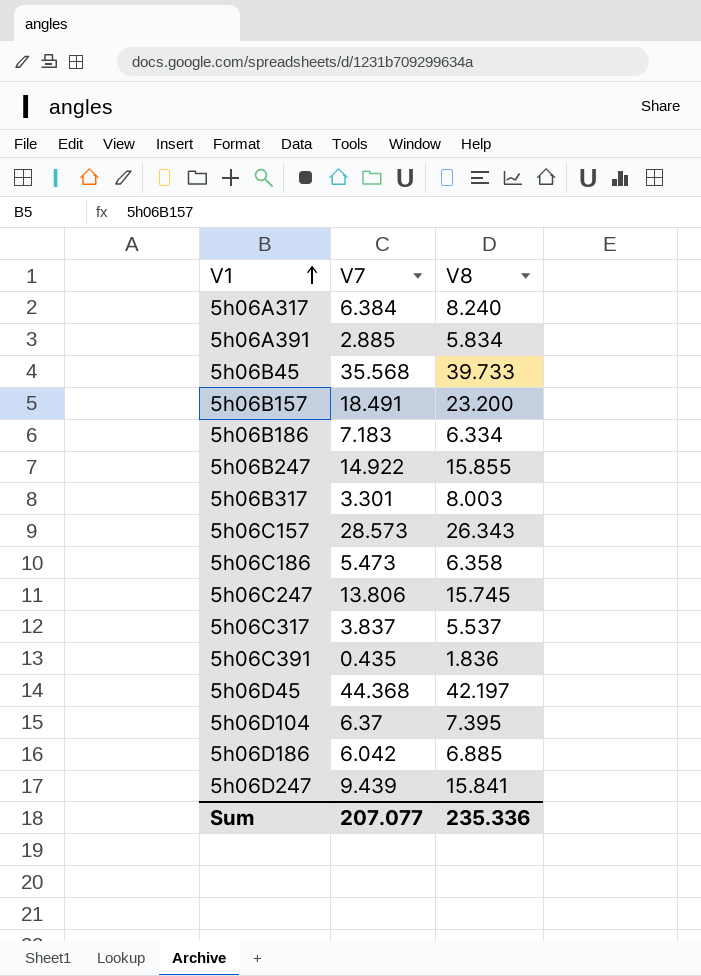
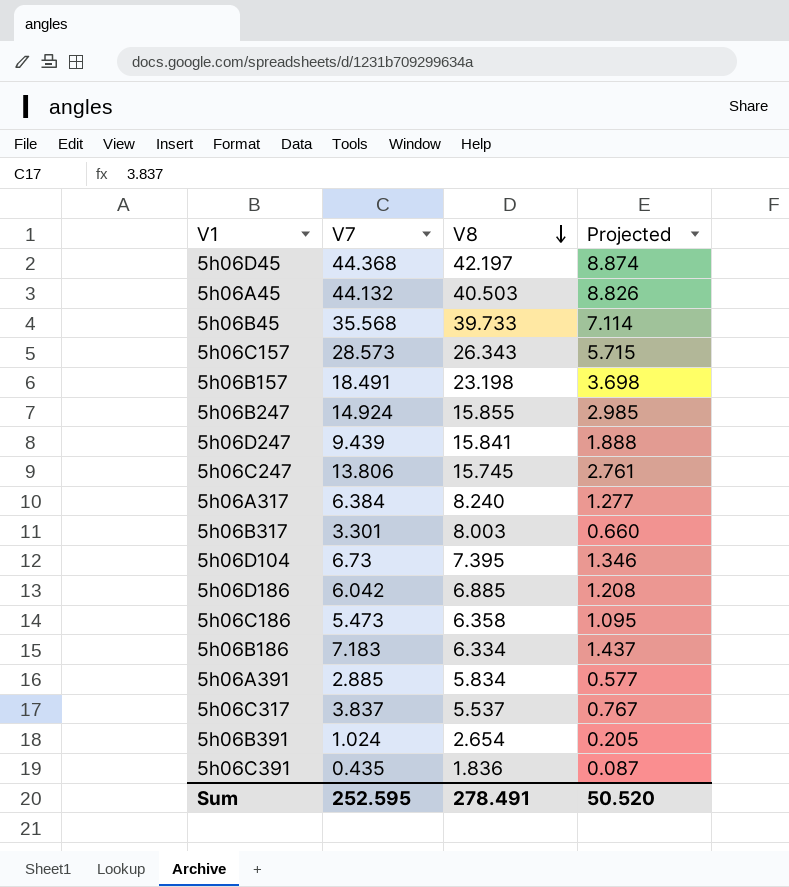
row order: V1 ascending -> V8 descending
column Projected | formula: none -> [V7] * 0.2
row 5h06A45: none -> 44.132 | 40.503 | 8.826
5h06B157 | V8: 23.200 -> 23.198
5h06B247 | V7: 14.922 -> 14.924
5h06D104 | V7: 6.37 -> 6.73
row 5h06B391: none -> 1.024 | 2.654 | 0.205
Sum | V7: 207.077 -> 252.595
Sum | V8: 235.336 -> 278.491

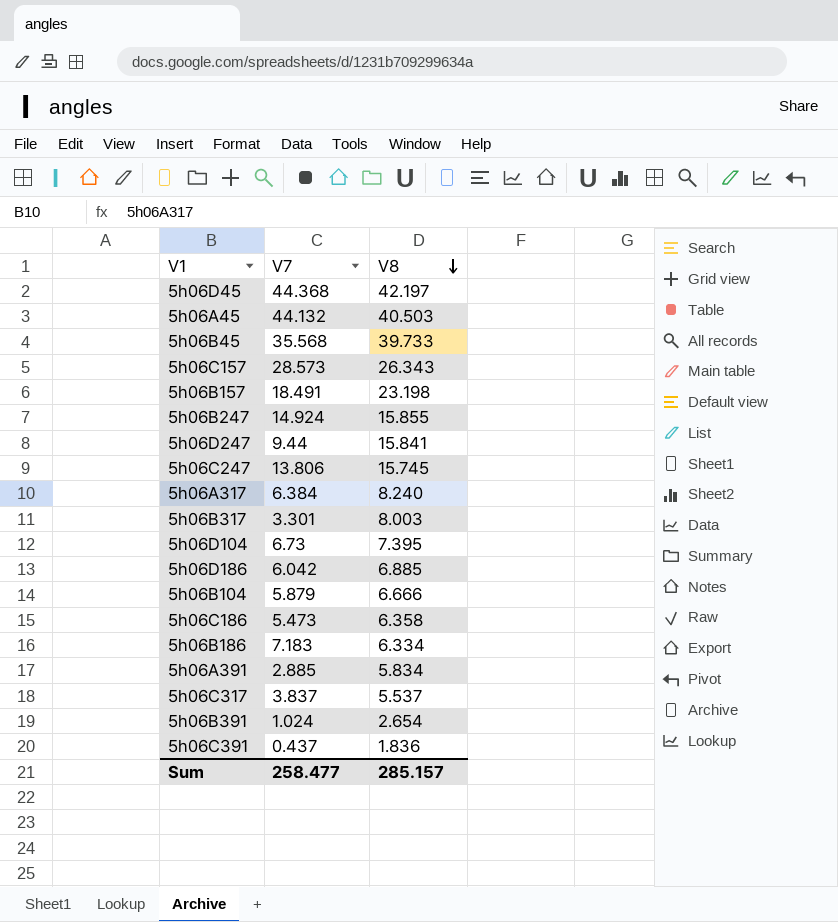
column Projected | formula: [V7] * 0.2 -> none
5h06D247 | V7: 9.439 -> 9.44
row 5h06B104: none -> 5.879 | 6.666
5h06C391 | V7: 0.435 -> 0.437
Sum | V7: 252.595 -> 258.477
Sum | V8: 278.491 -> 285.157

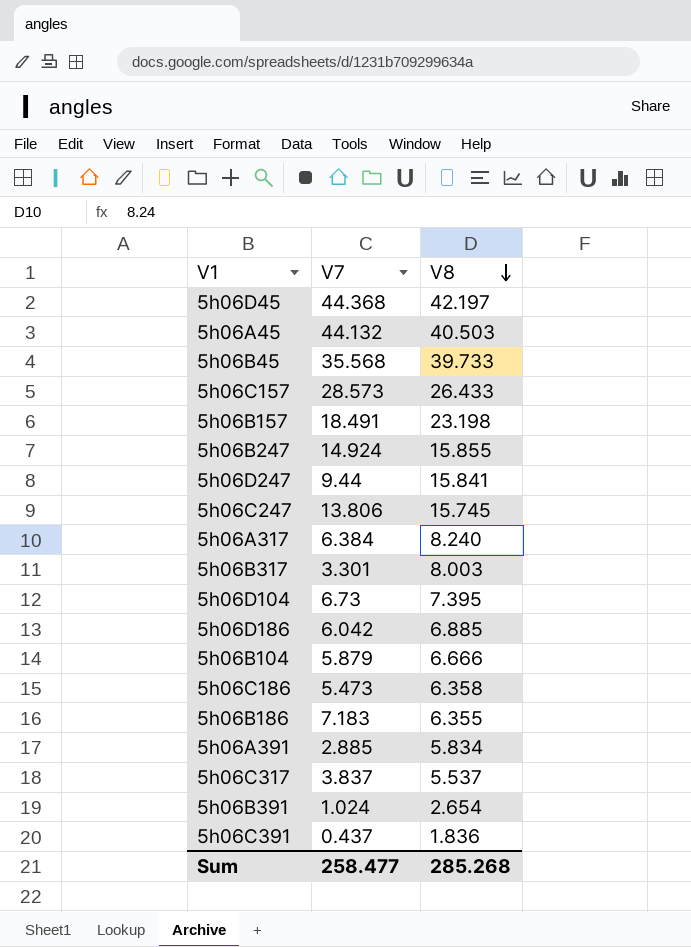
5h06C157 | V8: 26.343 -> 26.433
5h06B186 | V8: 6.334 -> 6.355
Sum | V8: 285.157 -> 285.268

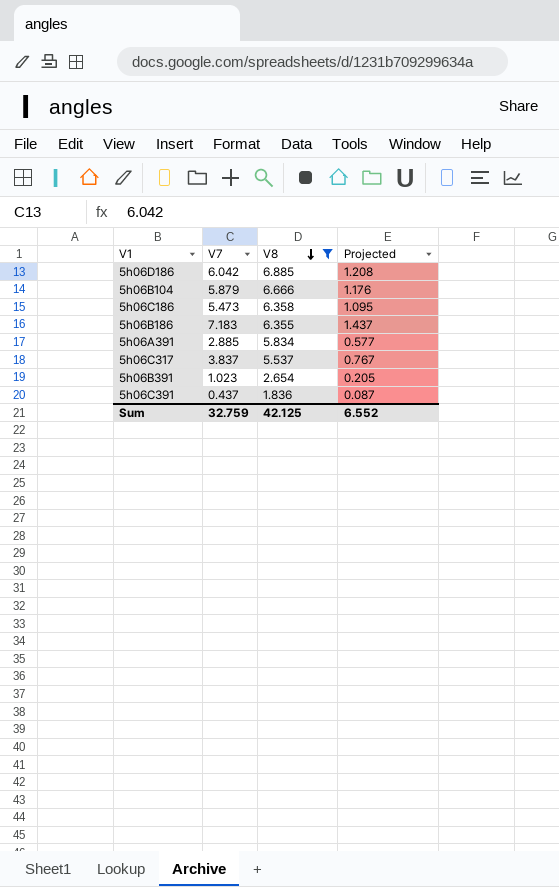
filter: none -> V8 <= 6.885
column Projected | formula: none -> [V7] * 0.2
5h06B391 | V7: 1.024 -> 1.023
Sum | V7: 258.477 -> 32.759
Sum | V8: 285.268 -> 42.125

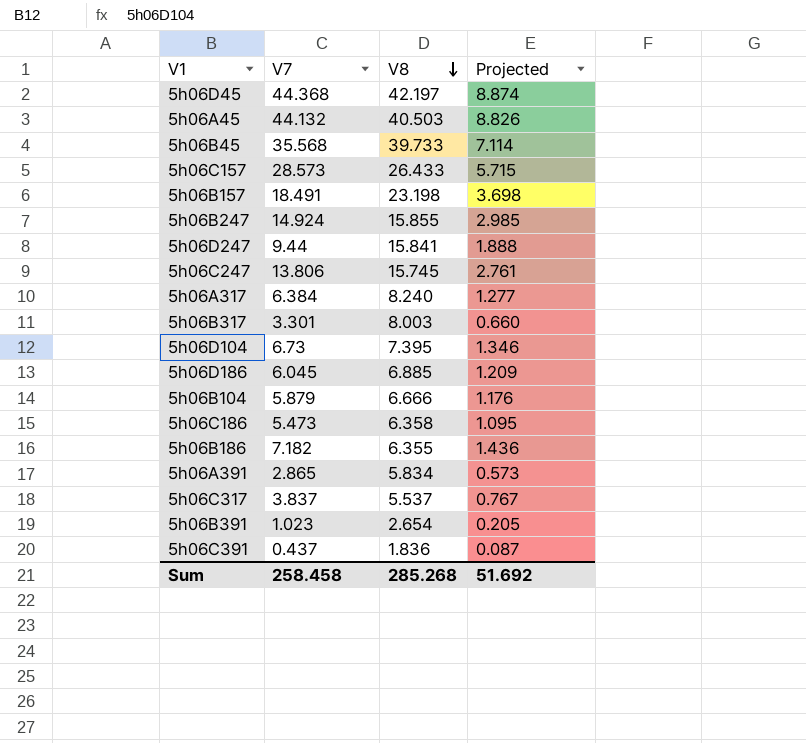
filter: V8 <= 6.885 -> none
5h06D186 | V7: 6.042 -> 6.045
5h06D186 | Projected: 1.208 -> 1.209
5h06B186 | V7: 7.183 -> 7.182
5h06B186 | Projected: 1.437 -> 1.436
5h06A391 | V7: 2.885 -> 2.865
5h06A391 | Projected: 0.577 -> 0.573
Sum | V7: 32.759 -> 258.458
Sum | V8: 42.125 -> 285.268
Sum | Projected: 6.552 -> 51.692

